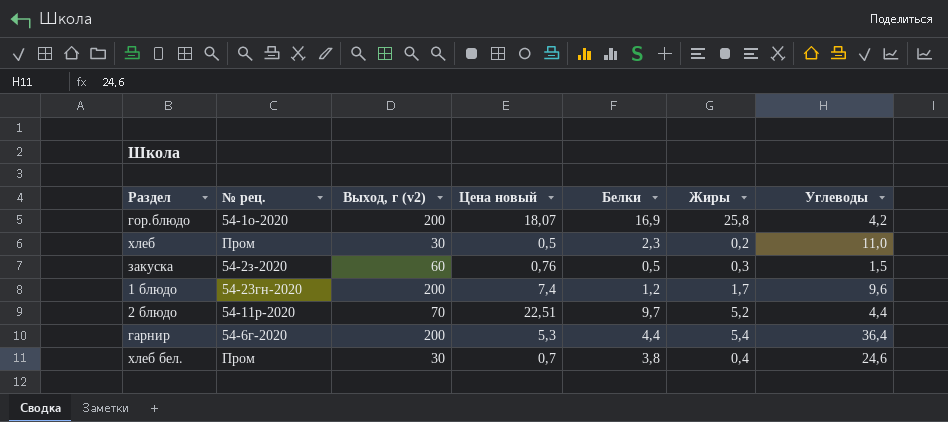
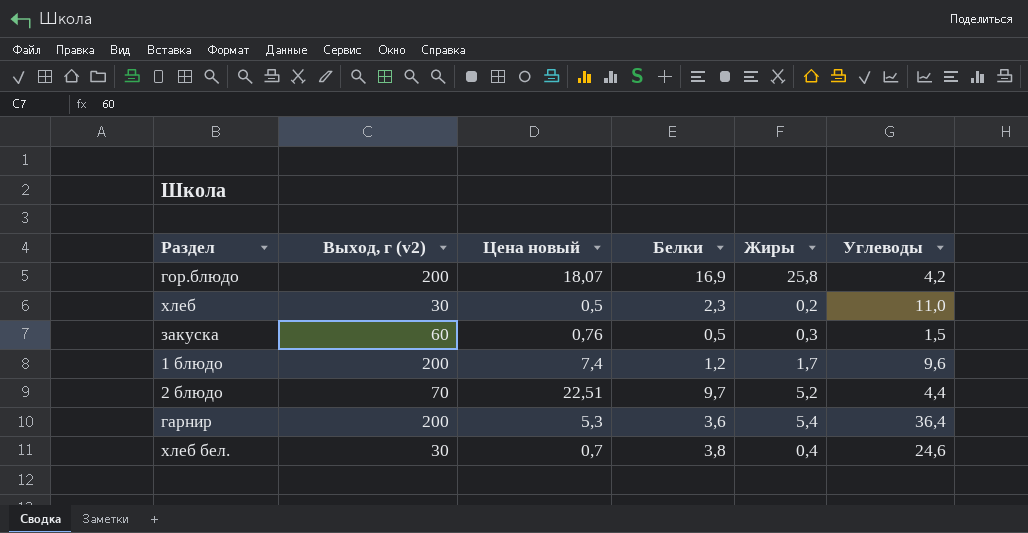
column № рец. | position: 2 -> none
гарнир | Белки: 4,4 -> 3,6

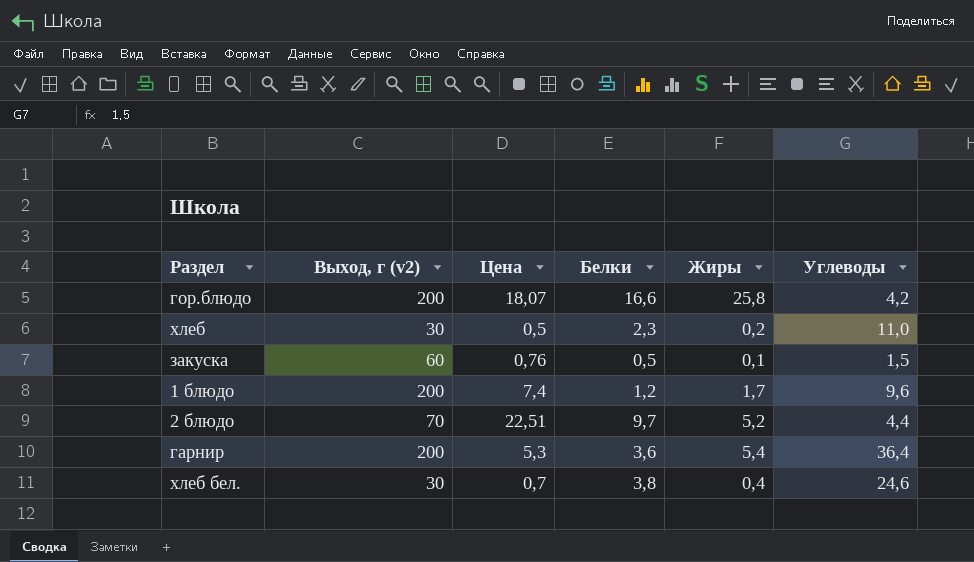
column name: Цена новый -> Цена
гор.блюдо | Белки: 16,9 -> 16,6
закуска | Жиры: 0,3 -> 0,1

